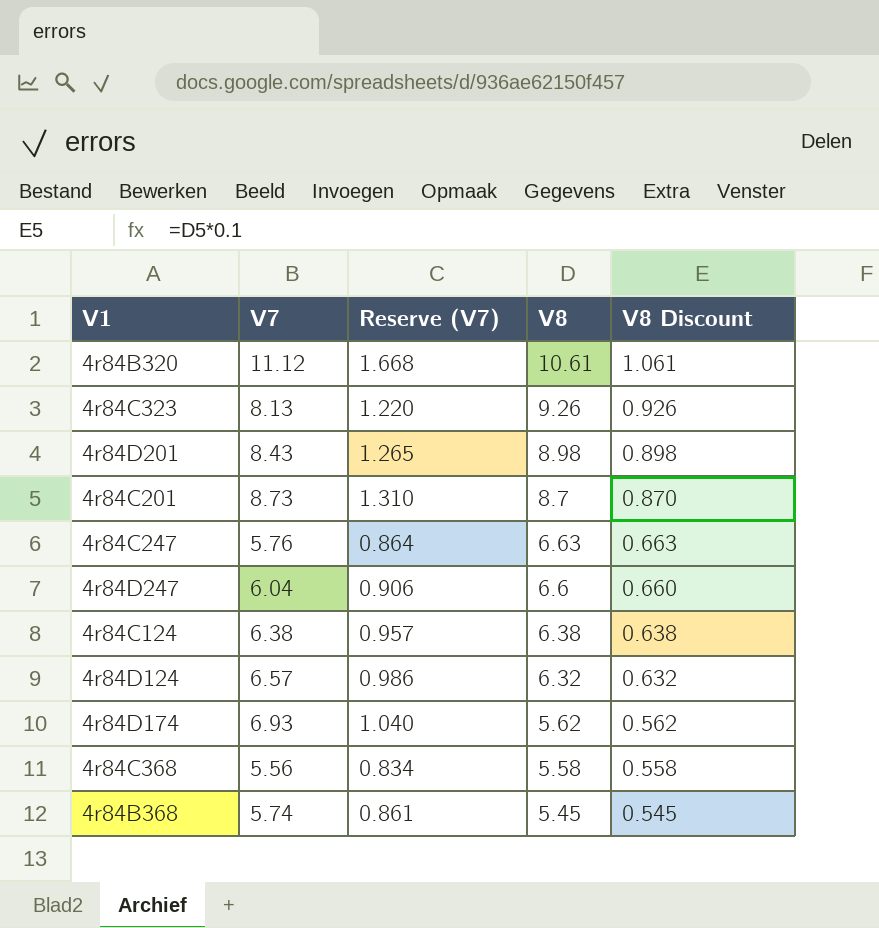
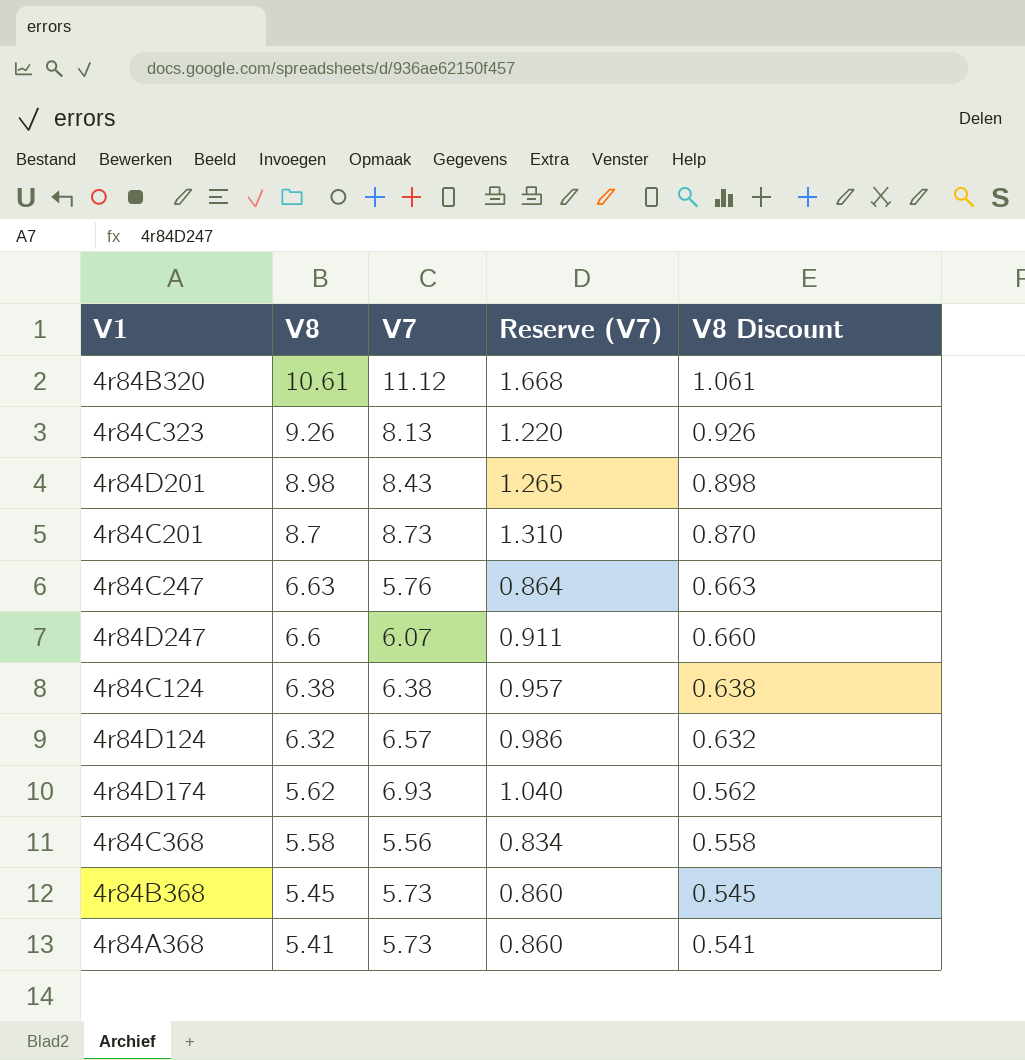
column V8 | position: 4 -> 2
4r84D247 | V7: 6.04 -> 6.07
4r84D247 | Reserve (V7): 0.906 -> 0.911
4r84B368 | V7: 5.74 -> 5.73
4r84B368 | Reserve (V7): 0.861 -> 0.860
row 4r84A368: none -> 5.41 | 5.73 | 0.860 | 0.541

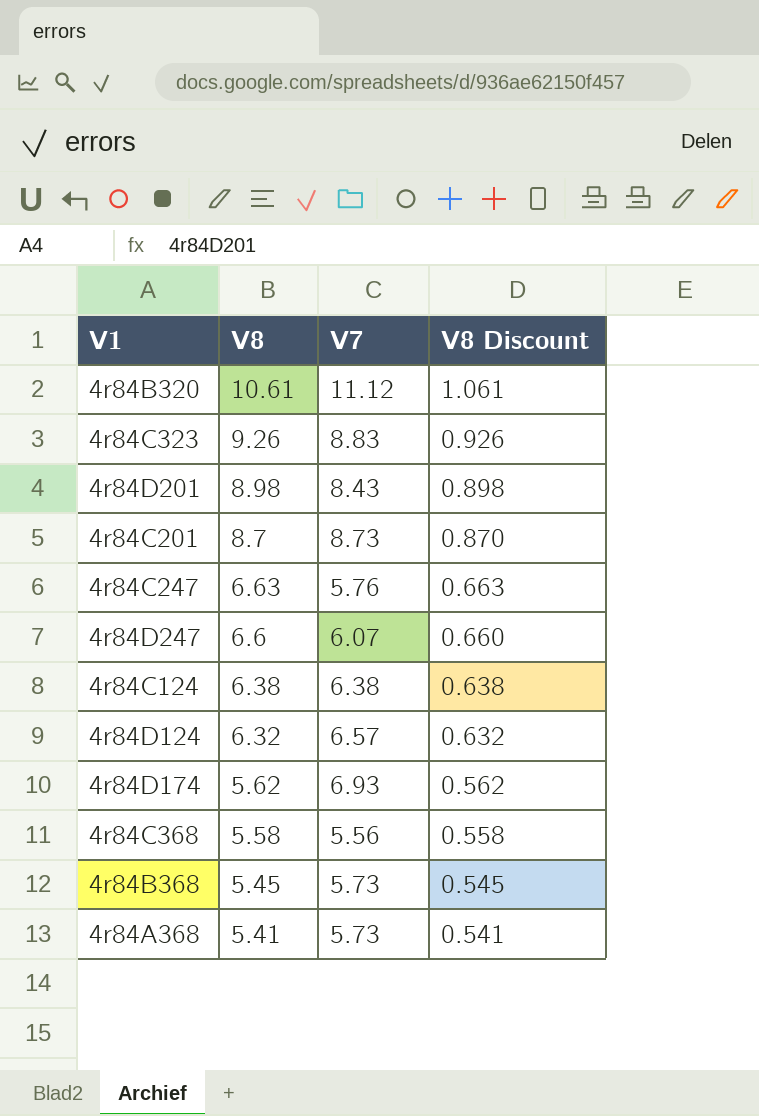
column Reserve (V7) | formula: [V7] * 0.15 -> none
4r84C323 | V7: 8.13 -> 8.83

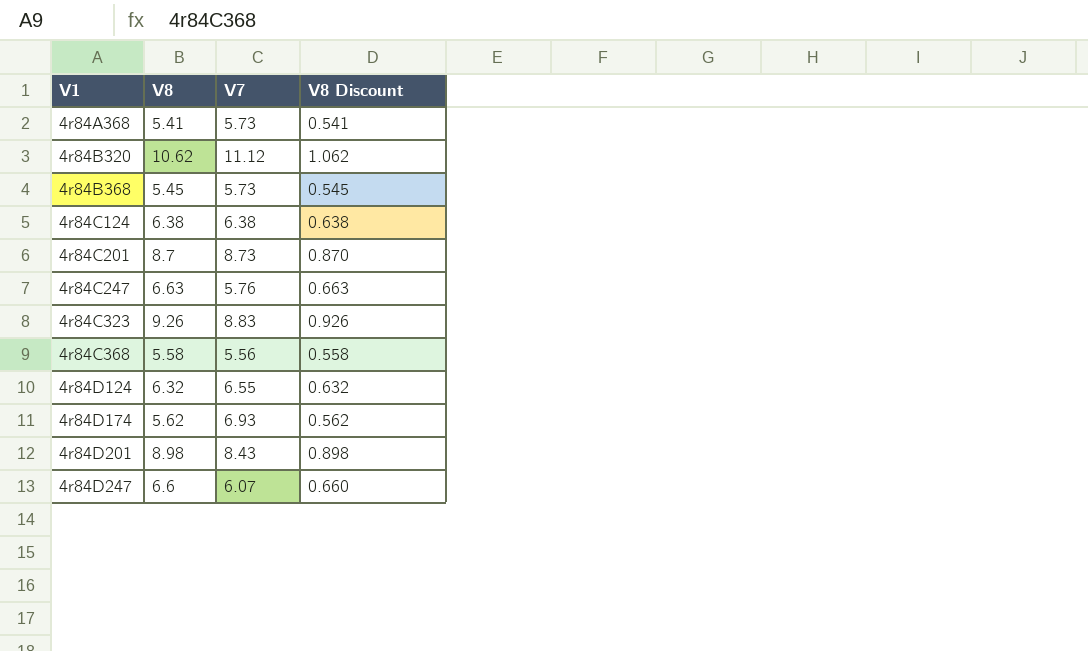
row order: V8 descending -> V1 ascending
4r84B320 | V8: 10.61 -> 10.62
4r84B320 | V8 Discount: 1.061 -> 1.062
4r84D124 | V7: 6.57 -> 6.55

